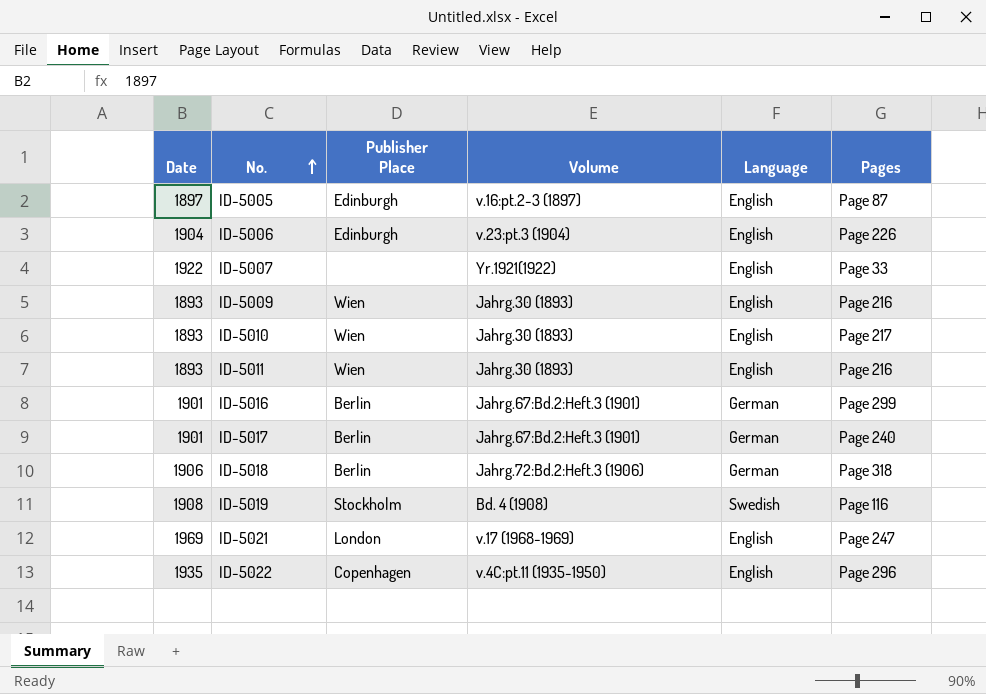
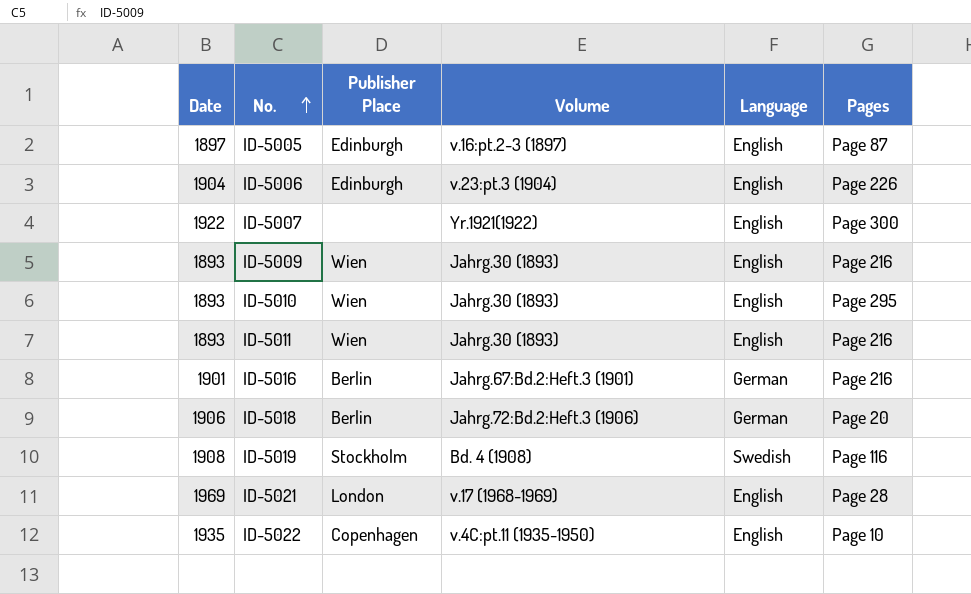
row ID-5017: 1901 | Berlin | Jahrg.67:Bd.2:Heft.3 (1901) | German | Page 240 -> none
ID-5007 | Pages: Page 33 -> Page 300
ID-5010 | Pages: Page 217 -> Page 295
ID-5016 | Pages: Page 299 -> Page 216
ID-5018 | Pages: Page 318 -> Page 20
ID-5021 | Pages: Page 247 -> Page 28
ID-5022 | Pages: Page 296 -> Page 10

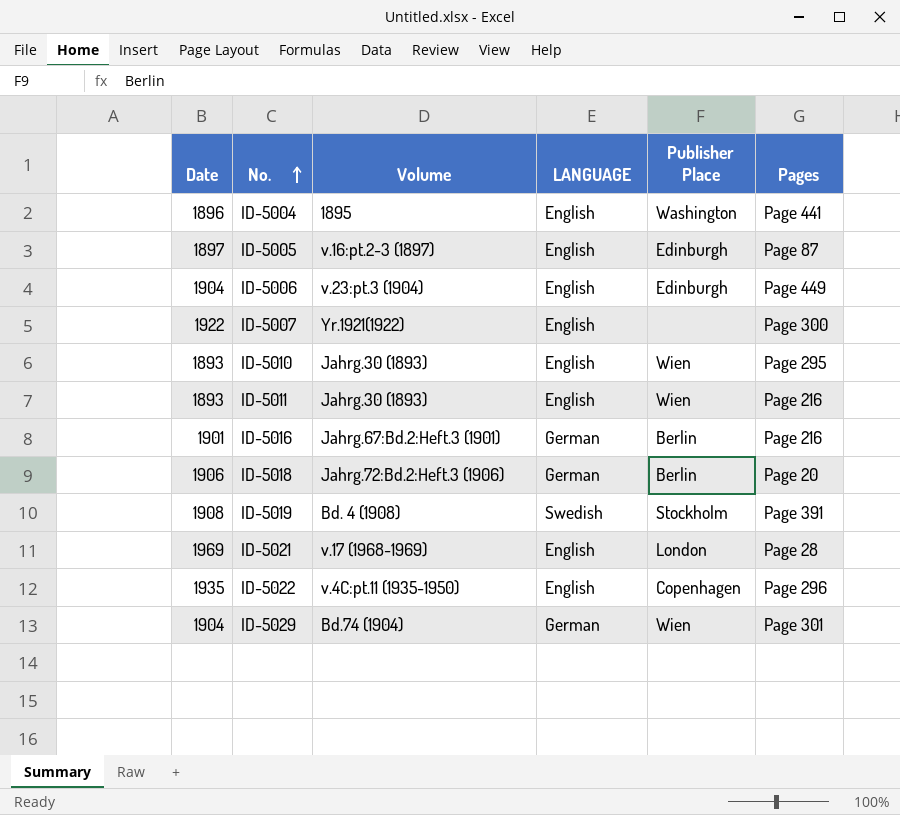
column name: Language -> LANGUAGE
column Publisher Place | position: 3 -> 5
row ID-5009: 1893 | Wien | Jahrg.30 (1893) | English | Page 216 -> none
row ID-5004: none -> 1896 | 1895 | English | Washington | Page 441
ID-5006 | Pages: Page 226 -> Page 449
ID-5019 | Pages: Page 116 -> Page 391
ID-5022 | Pages: Page 10 -> Page 296
row ID-5029: none -> 1904 | Bd.74 (1904) | German | Wien | Page 301

